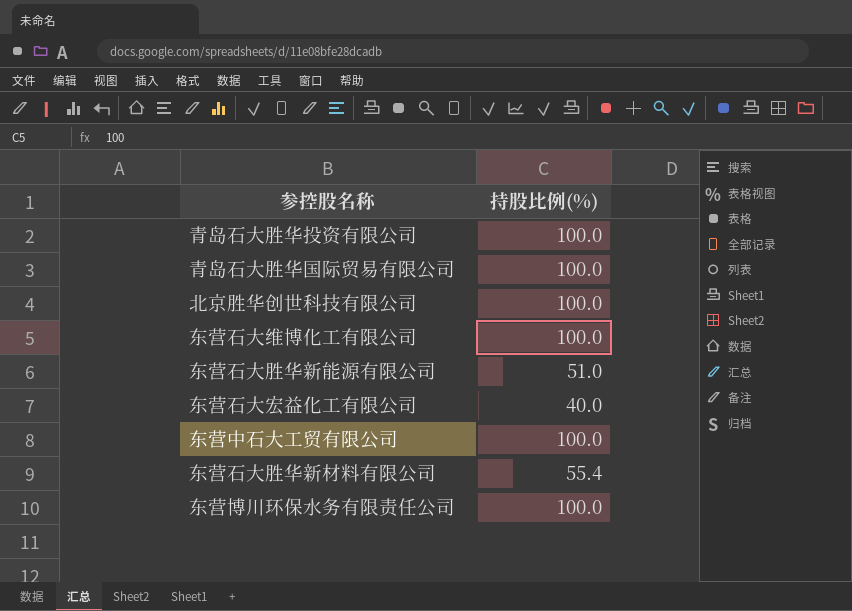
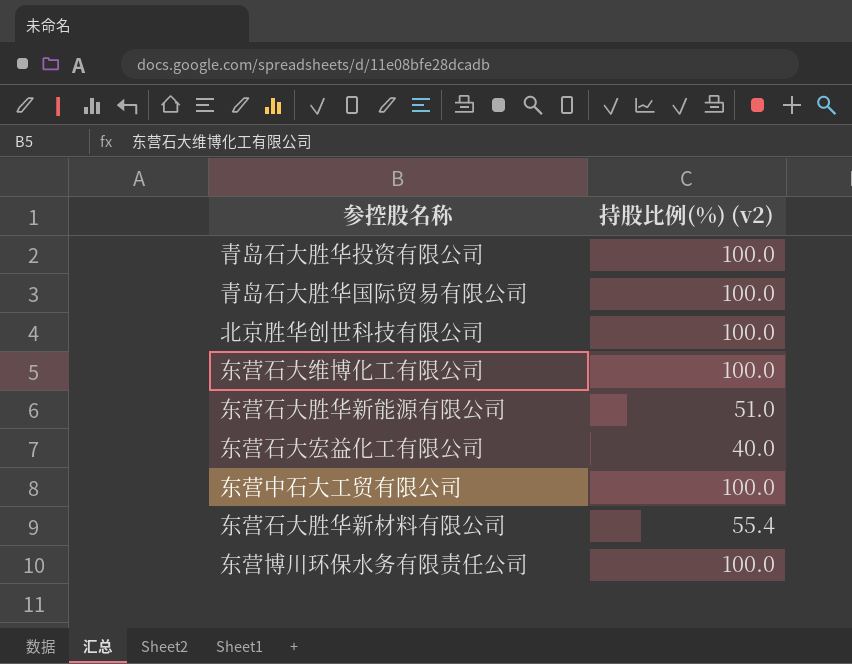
column name: 持股比例(%) -> 持股比例(%) (v2)

